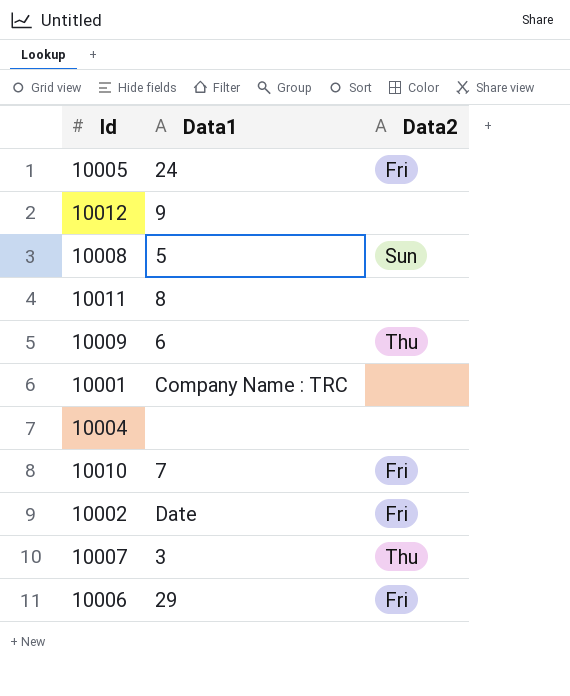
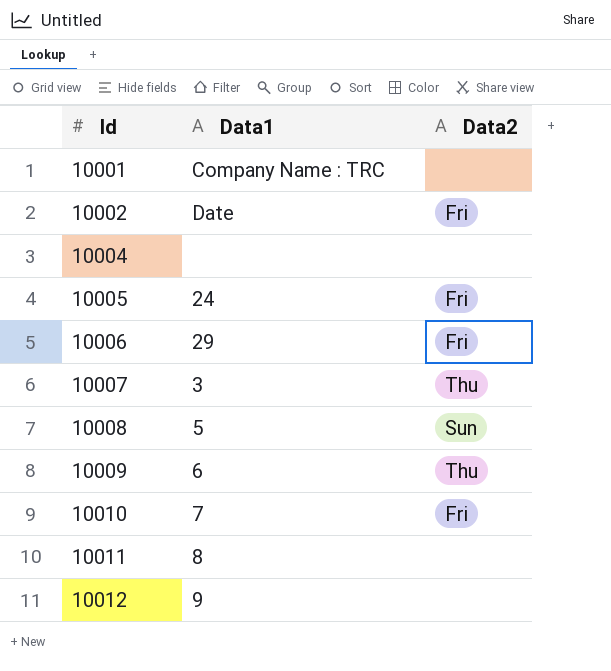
row order: none -> Id ascending

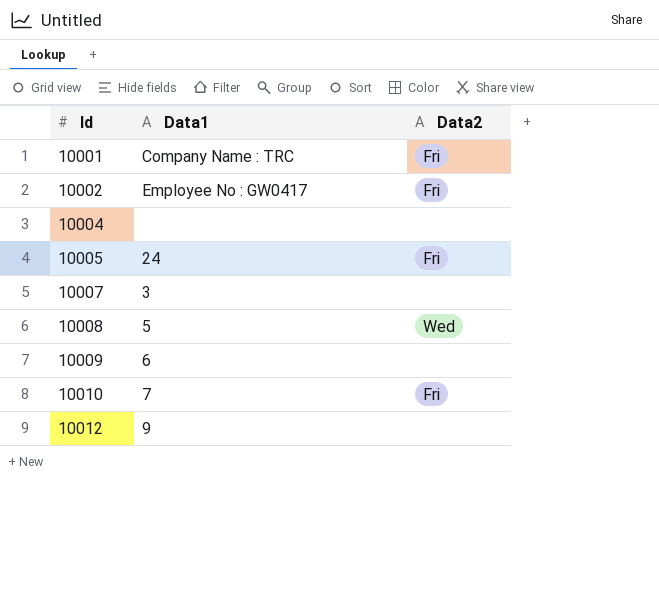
row 10006: 29 | Fri -> none
row 10011: 8 | none -> none
10001 | Data2: none -> Fri
10002 | Data1: Date -> Employee No : GW0417
10007 | Data2: Thu -> none
10008 | Data2: Sun -> Wed
10009 | Data2: Thu -> none

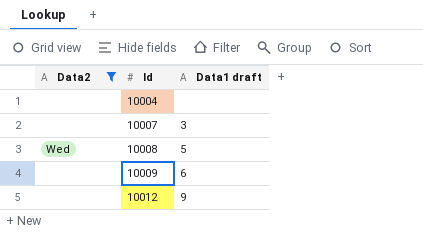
filter: none -> Data2 != Fri
column Data2 | position: 3 -> 1
column name: Data1 -> Data1 draft

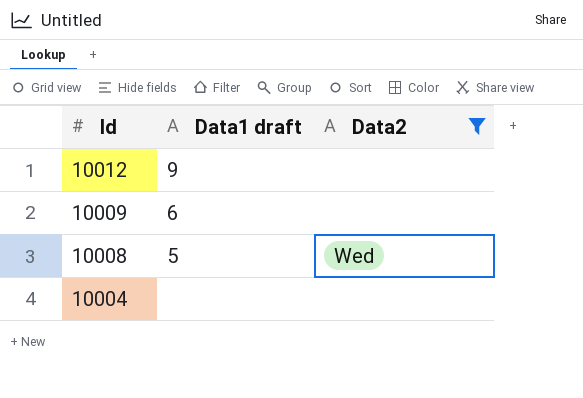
row order: Id ascending -> Id descending
column Data2 | position: 1 -> 3
row 10007: none | 3 -> none

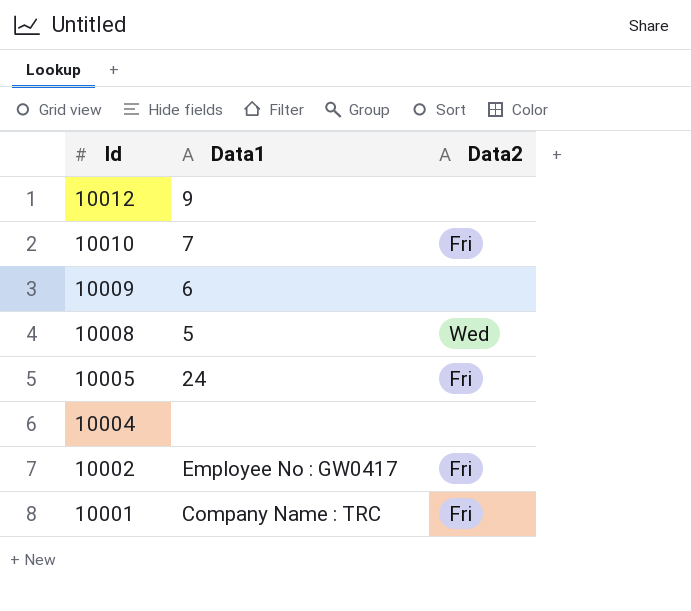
filter: Data2 != Fri -> none
column name: Data1 draft -> Data1

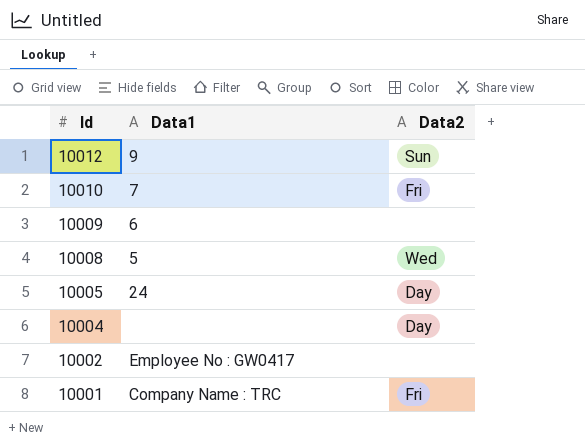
10012 | Data2: none -> Sun
10005 | Data2: Fri -> Day
10004 | Data2: none -> Day
10002 | Data2: Fri -> none

